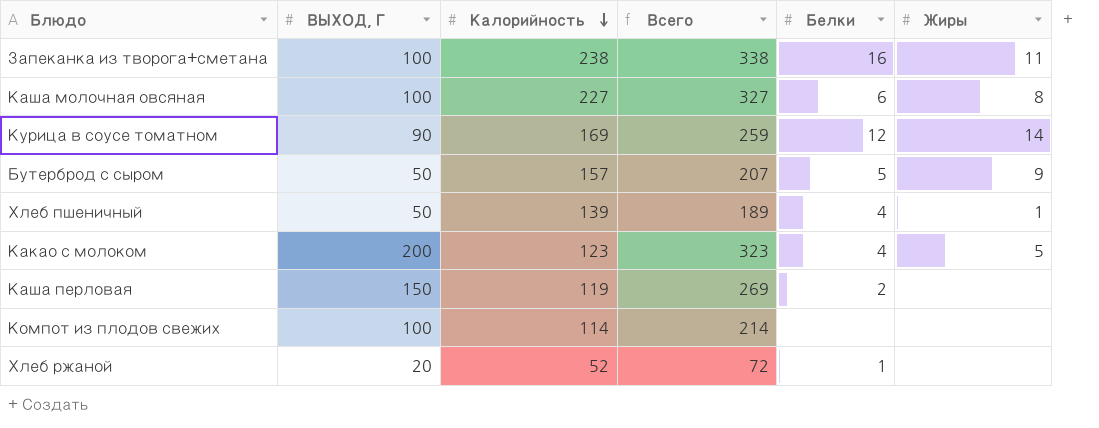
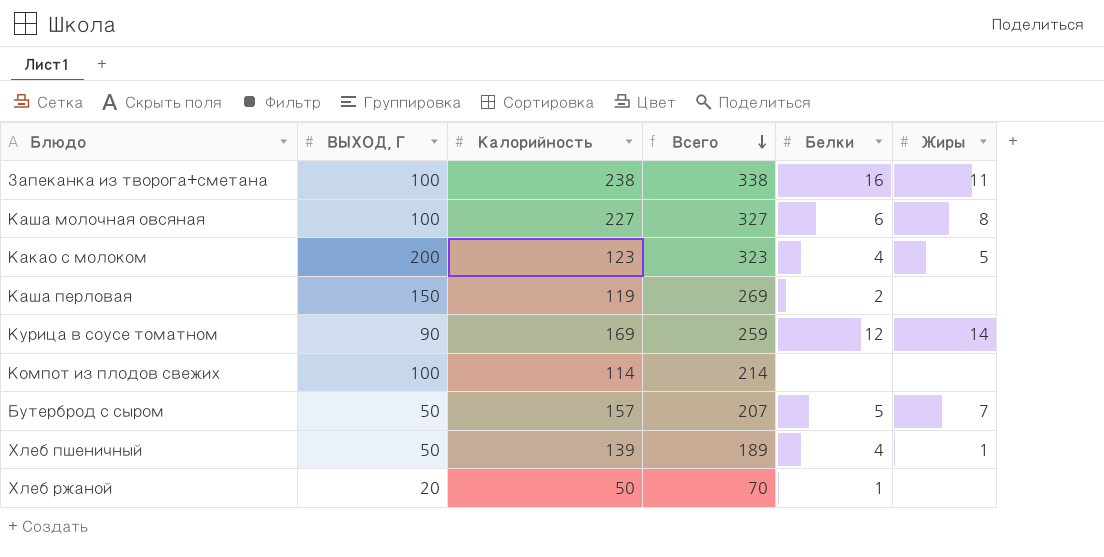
row order: Калорийность descending -> Всего descending
Бутерброд с сыром | Жиры: 9 -> 7
Хлеб ржаной | Калорийность: 52 -> 50
Хлеб ржаной | Всего: 72 -> 70

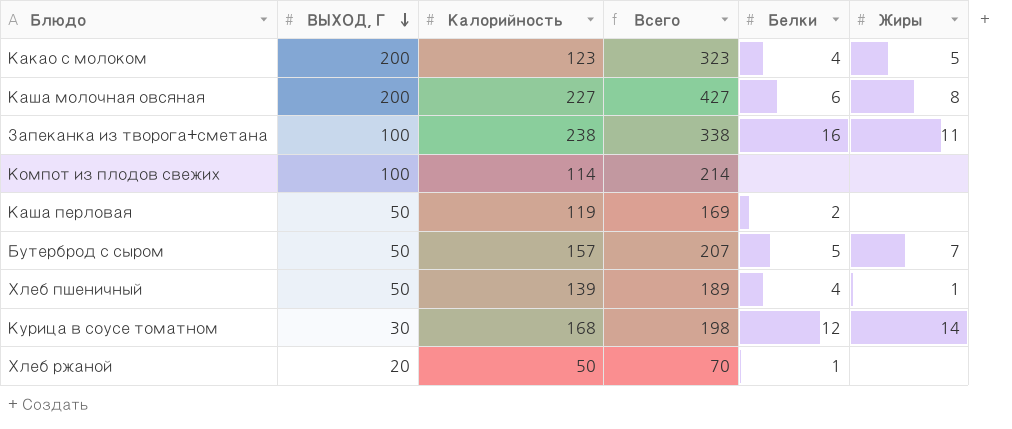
row order: Всего descending -> ВЫХОД, Г descending
Каша молочная овсяная | ВЫХОД, Г: 100 -> 200
Каша молочная овсяная | Всего: 327 -> 427
Каша перловая | ВЫХОД, Г: 150 -> 50
Каша перловая | Всего: 269 -> 169
Курица в соусе томатном | ВЫХОД, Г: 90 -> 30
Курица в соусе томатном | Калорийность: 169 -> 168
Курица в соусе томатном | Всего: 259 -> 198

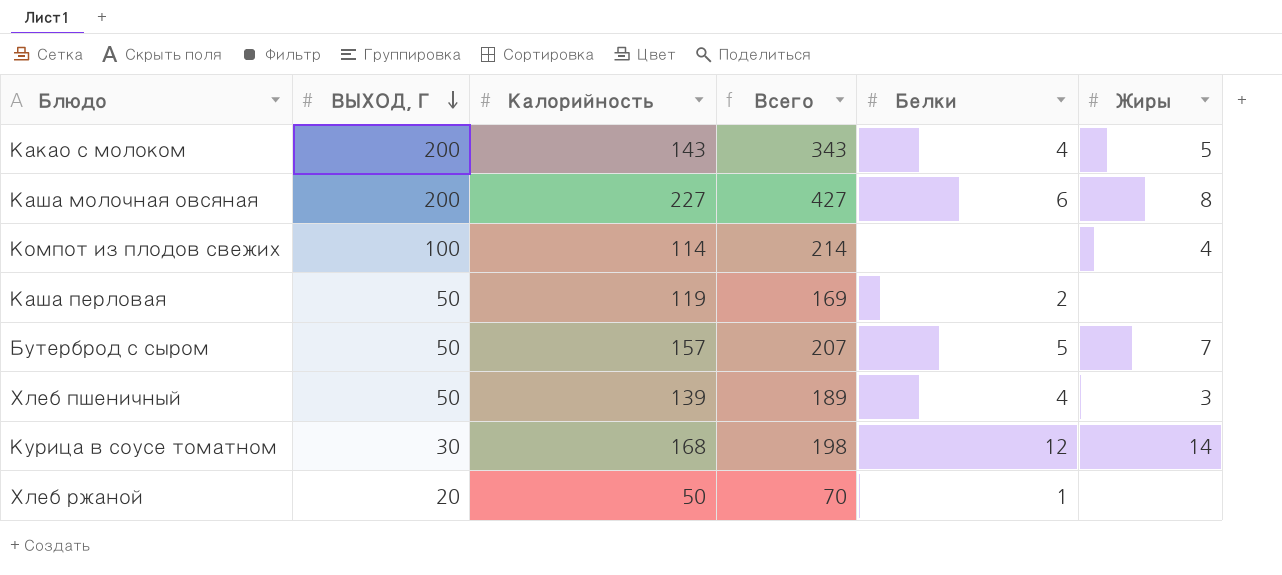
row Запеканка из творога+сметана: 100 | 238 | 338 | 16 | 11 -> none
Какао с молоком | Калорийность: 123 -> 143
Какао с молоком | Всего: 323 -> 343
Компот из плодов свежих | Жиры: none -> 4
Хлеб пшеничный | Жиры: 1 -> 3

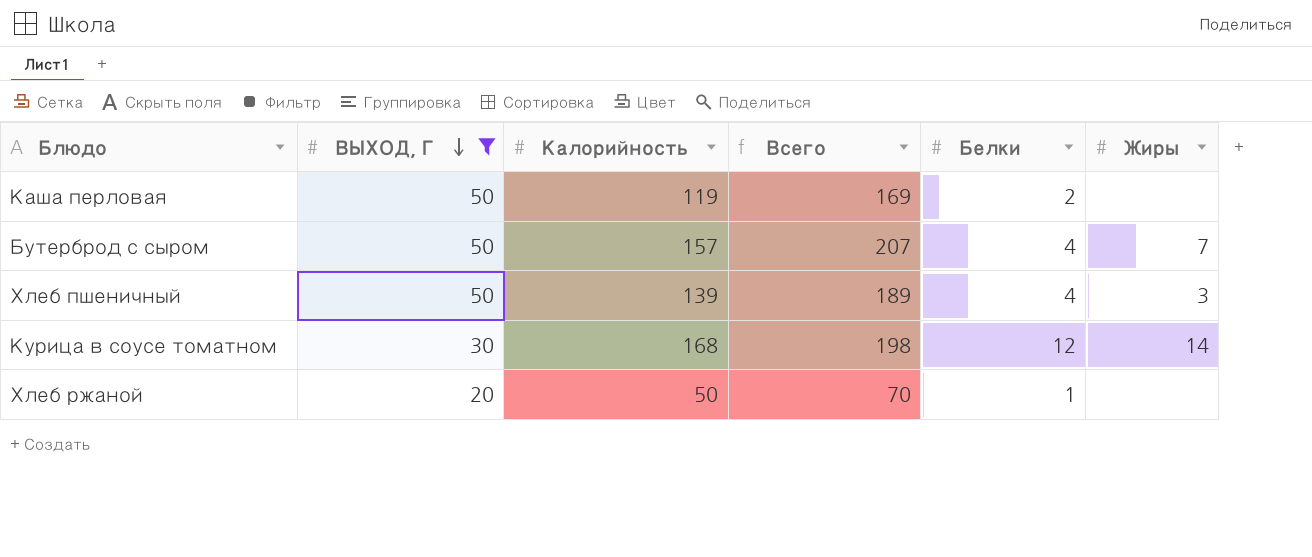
filter: none -> ВЫХОД, Г <= 50
Бутерброд с сыром | Белки: 5 -> 4

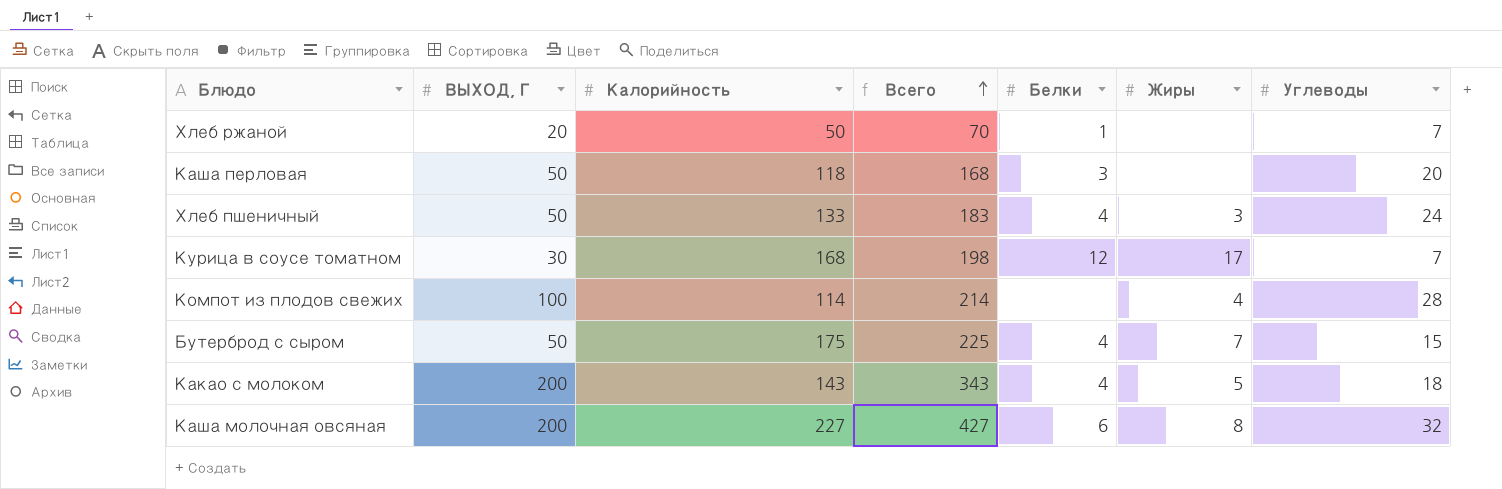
filter: ВЫХОД, Г <= 50 -> none
row order: ВЫХОД, Г descending -> Всего ascending
column Углеводы | position: none -> 7
Каша перловая | Калорийность: 119 -> 118
Каша перловая | Всего: 169 -> 168
Каша перловая | Белки: 2 -> 3
Хлеб пшеничный | Калорийность: 139 -> 133
Хлеб пшеничный | Всего: 189 -> 183
Курица в соусе томатном | Жиры: 14 -> 17
Бутерброд с сыром | Калорийность: 157 -> 175
Бутерброд с сыром | Всего: 207 -> 225

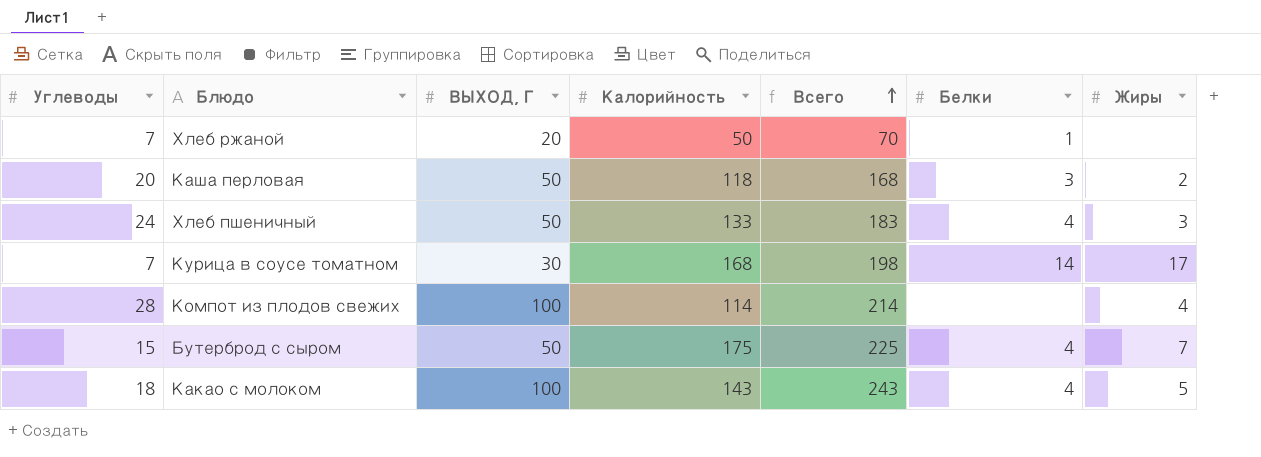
column Углеводы | position: 7 -> 1
row Каша молочная овсяная: 200 | 227 | 427 | 6 | 8 | 32 -> none
Каша перловая | Жиры: none -> 2
Курица в соусе томатном | Белки: 12 -> 14
Какао с молоком | ВЫХОД, Г: 200 -> 100
Какао с молоком | Всего: 343 -> 243

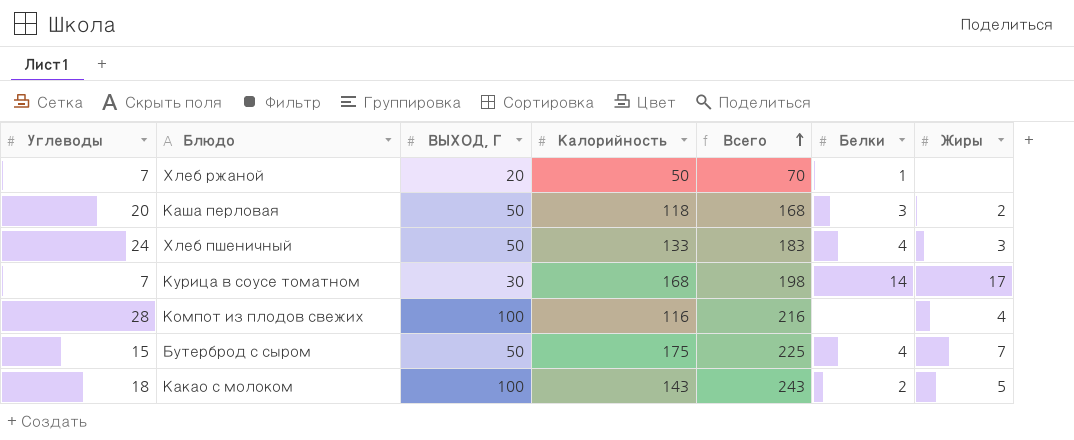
Компот из плодов свежих | Калорийность: 114 -> 116
Компот из плодов свежих | Всего: 214 -> 216
Какао с молоком | Белки: 4 -> 2

